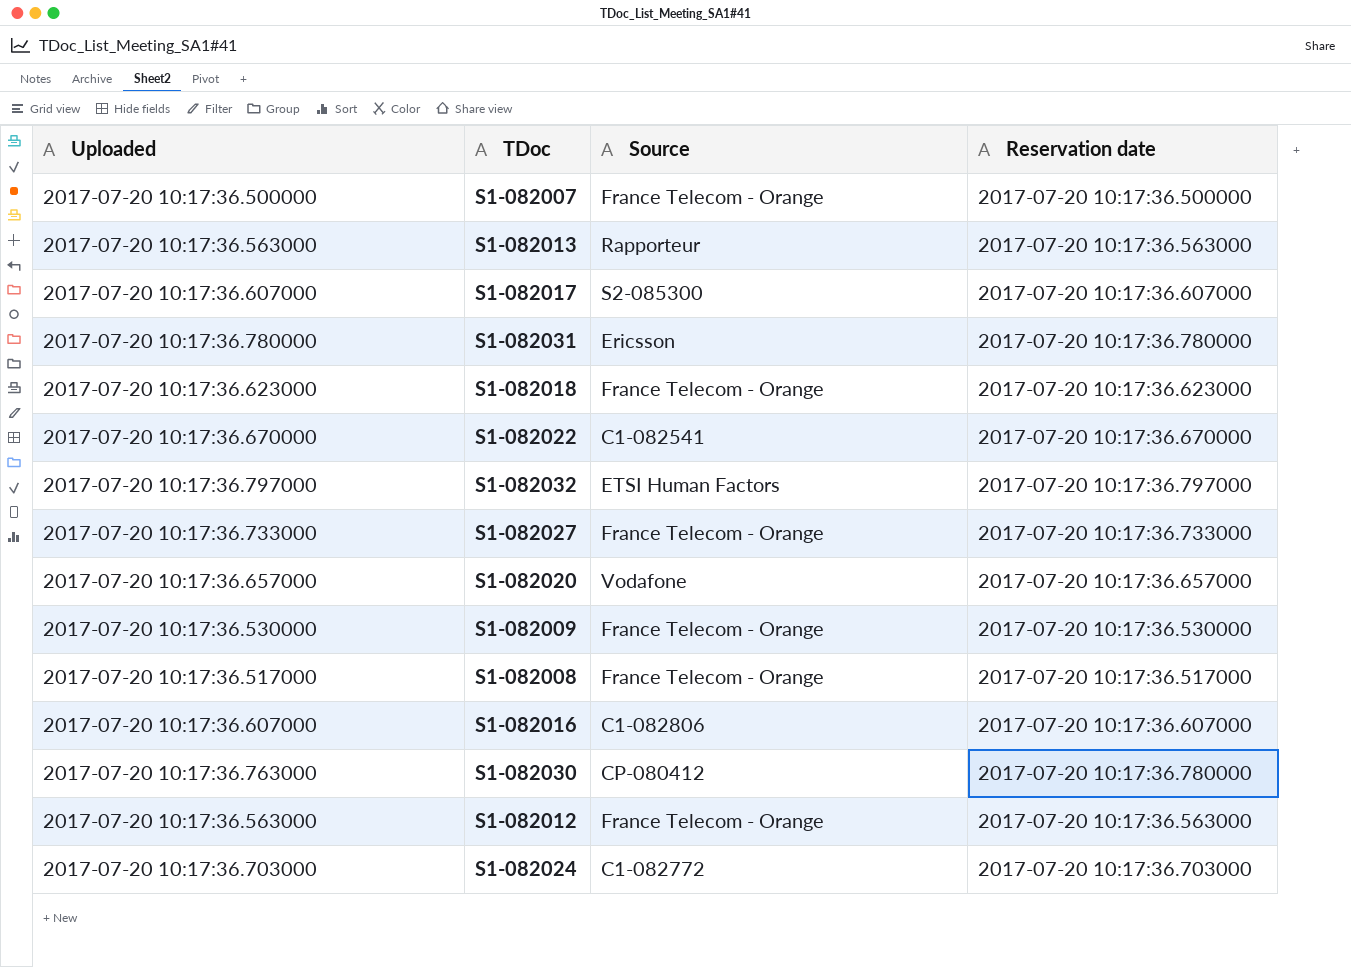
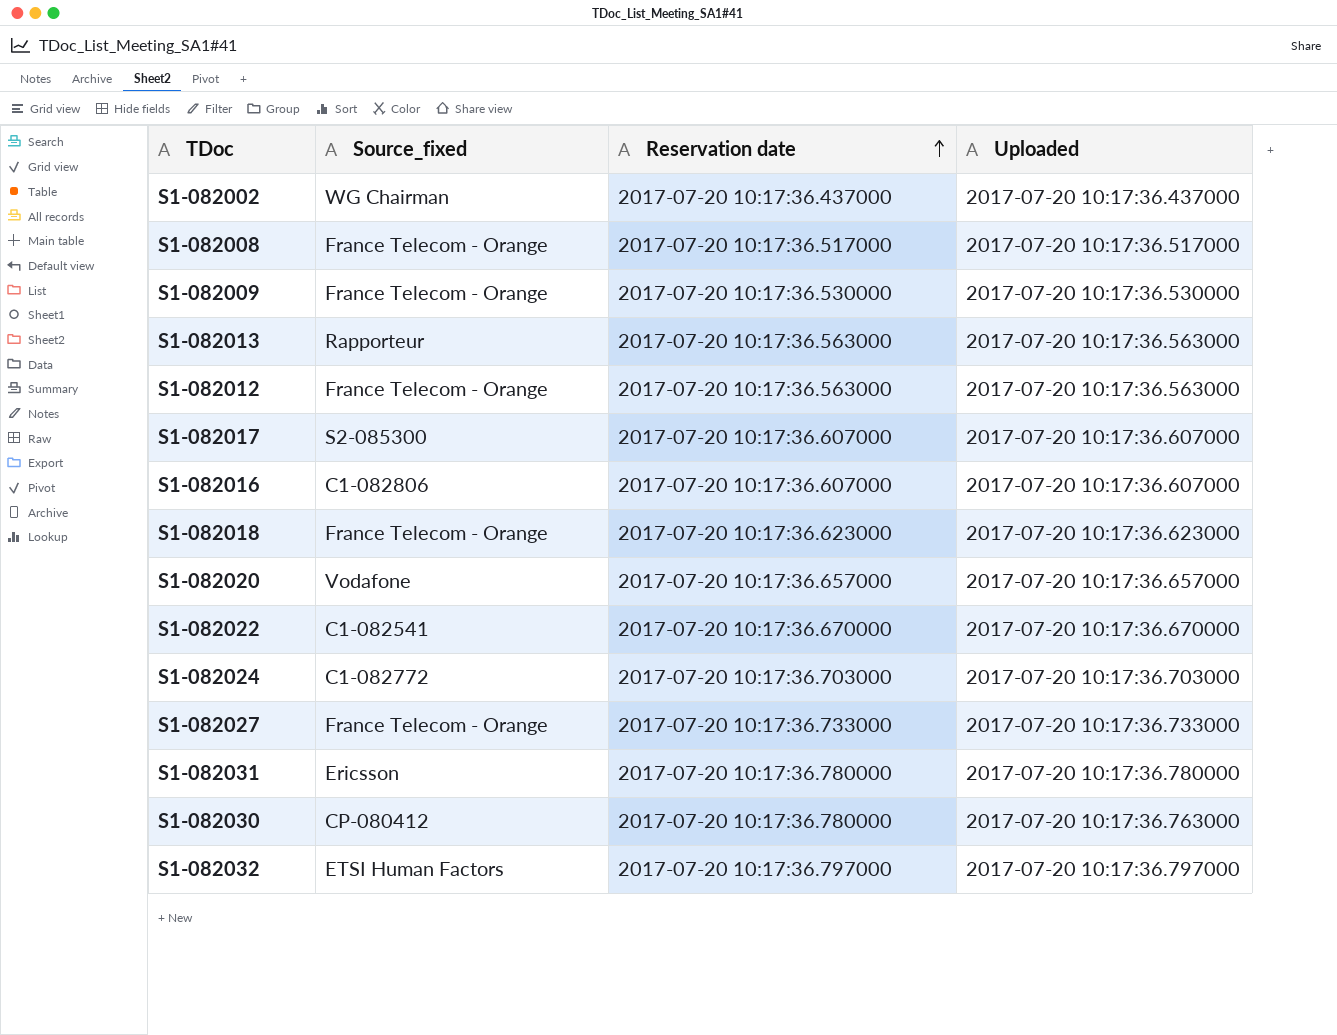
row order: none -> Reservation date ascending
column name: Source -> Source_fixed
column Uploaded | position: 1 -> 4
row S1-082007: 2017-07-20 10:17:36.500000 | France Telecom - Orange | 2017-07-20 10:17:36.500000 -> none
row S1-082002: none -> WG Chairman | 2017-07-20 10:17:36.437000 | 2017-07-20 10:17:36.437000

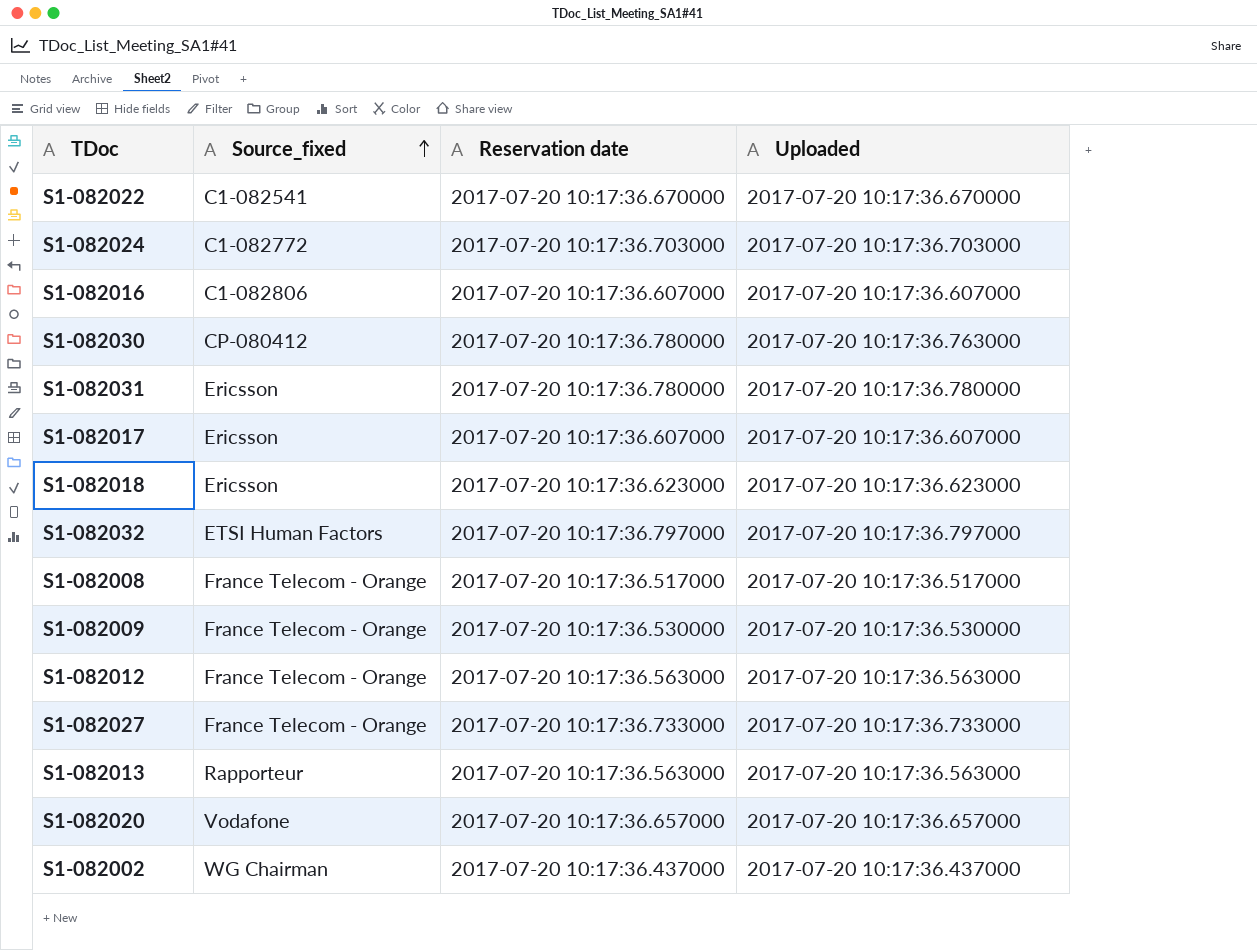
row order: Reservation date ascending -> Source_fixed ascending
S1-082017 | Source_fixed: S2-085300 -> Ericsson
S1-082018 | Source_fixed: France Telecom - Orange -> Ericsson

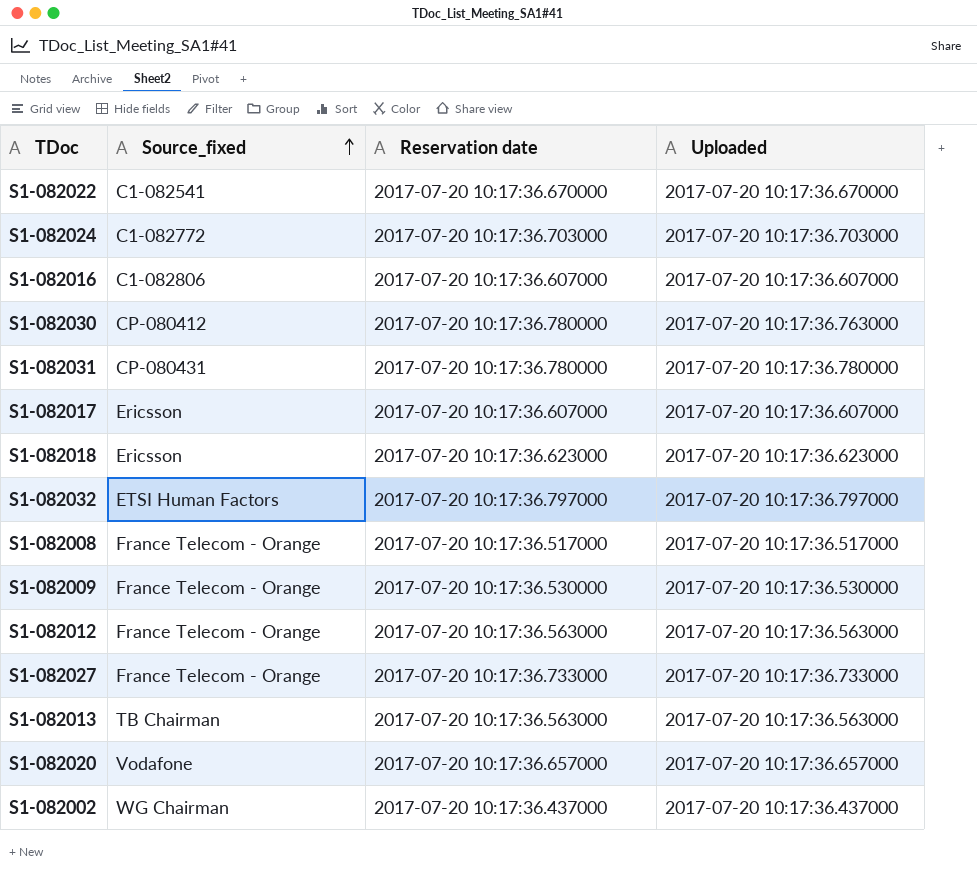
S1-082031 | Source_fixed: Ericsson -> CP-080431
S1-082013 | Source_fixed: Rapporteur -> TB Chairman

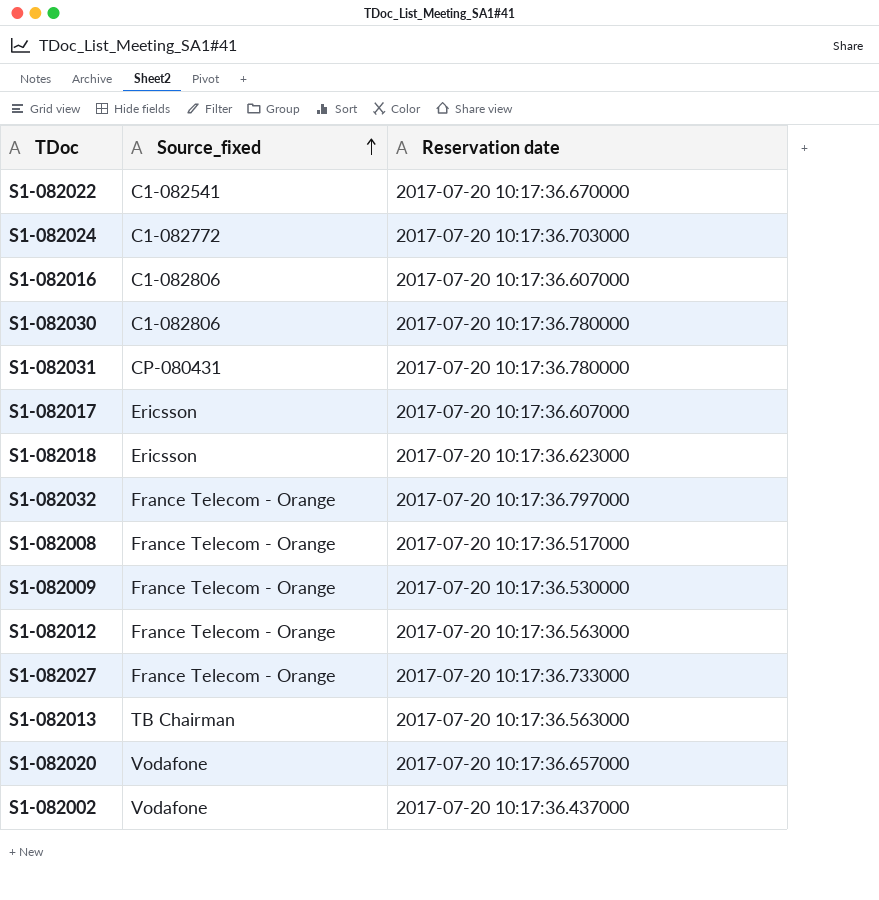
column Uploaded | position: 4 -> none
S1-082030 | Source_fixed: CP-080412 -> C1-082806
S1-082032 | Source_fixed: ETSI Human Factors -> France Telecom - Orange
S1-082002 | Source_fixed: WG Chairman -> Vodafone

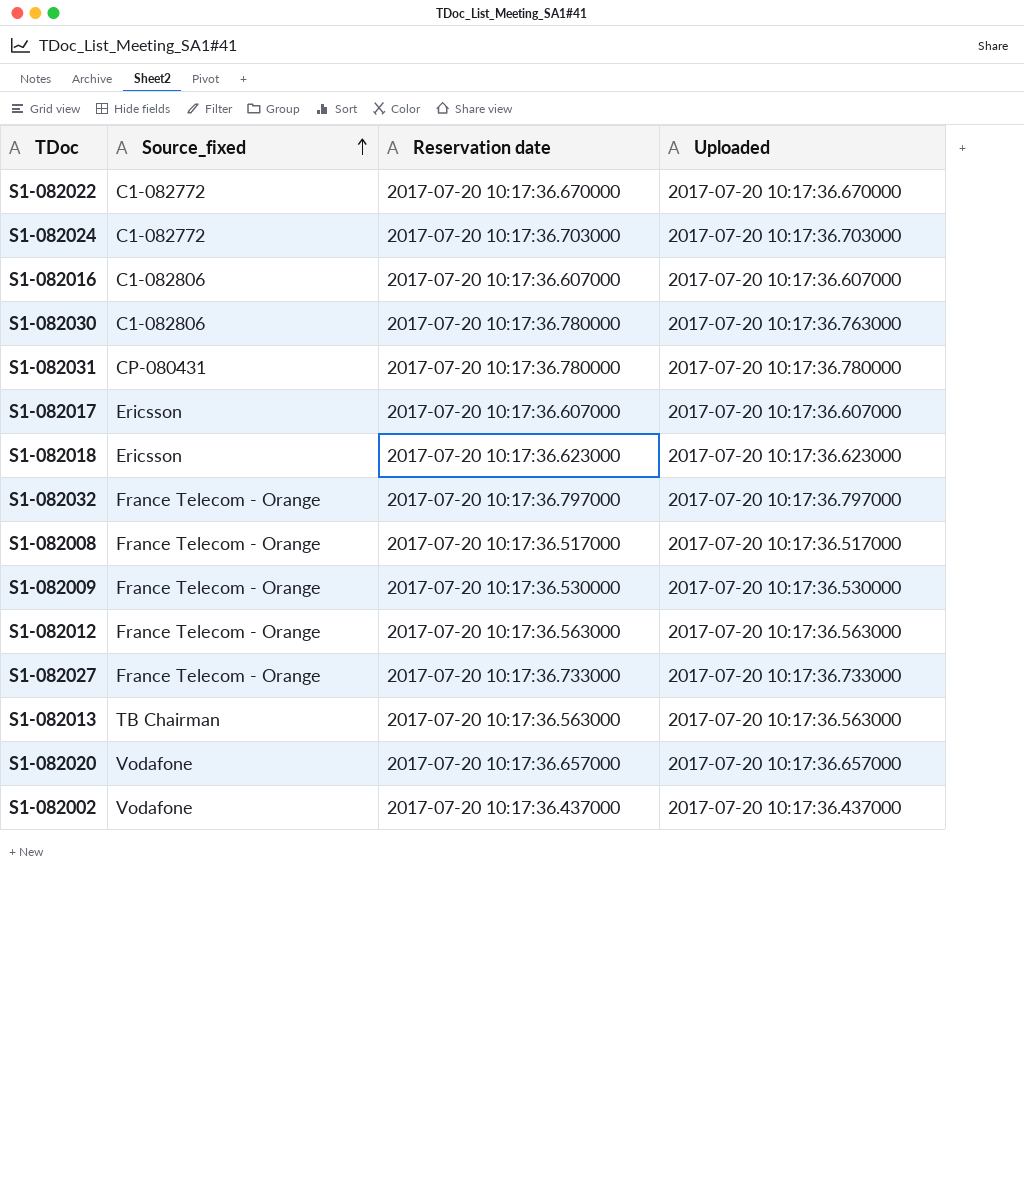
column Uploaded | position: none -> 4
S1-082022 | Source_fixed: C1-082541 -> C1-082772

